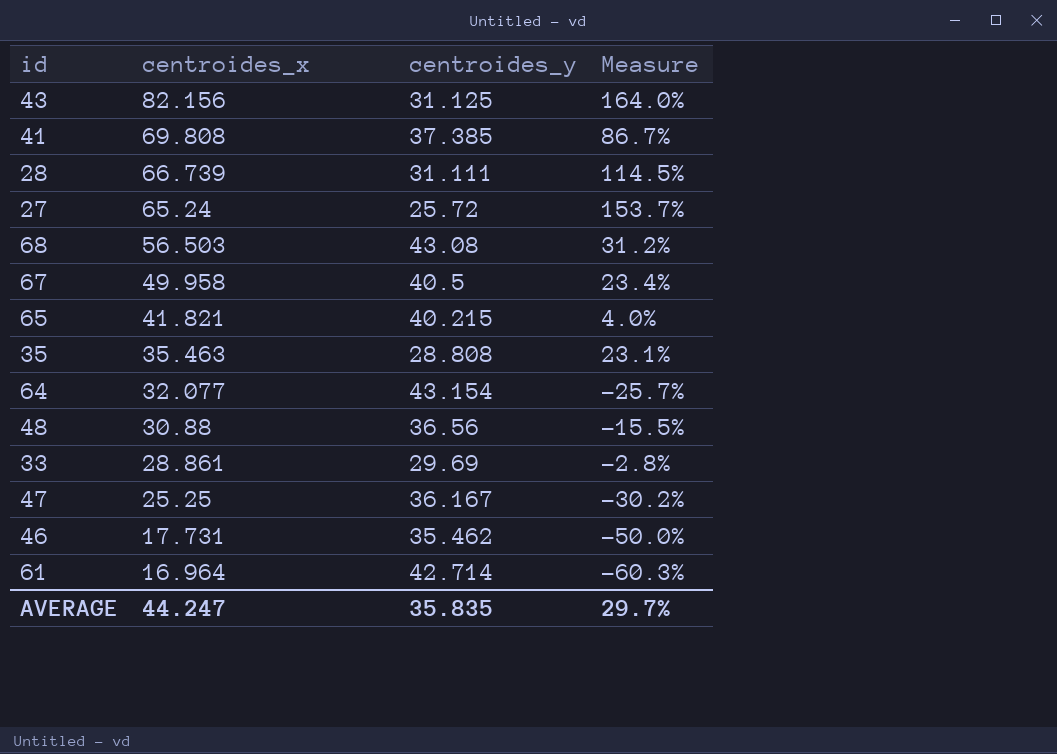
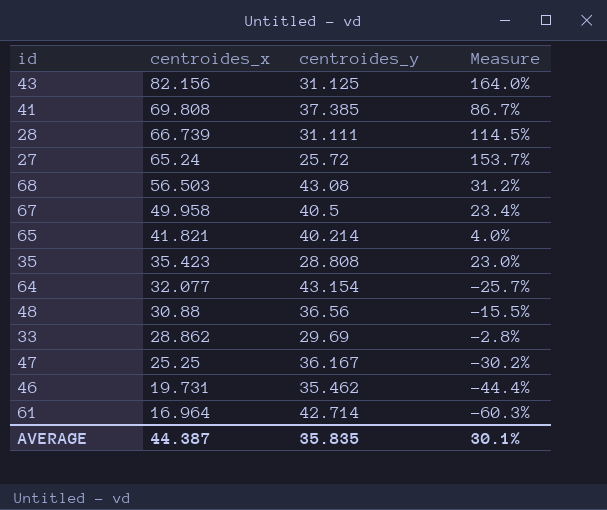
65 | centroides_y: 40.215 -> 40.214
35 | centroides_x: 35.463 -> 35.423
35 | Measure: 23.1% -> 23.0%
33 | centroides_x: 28.861 -> 28.862
46 | centroides_x: 17.731 -> 19.731
46 | Measure: -50.0% -> -44.4%
AVERAGE | centroides_x: 44.247 -> 44.387
AVERAGE | Measure: 29.7% -> 30.1%

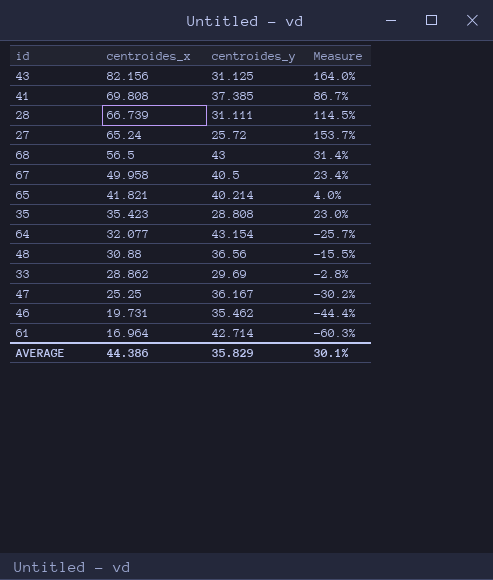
68 | centroides_x: 56.503 -> 56.5
68 | centroides_y: 43.08 -> 43
68 | Measure: 31.2% -> 31.4%
AVERAGE | centroides_x: 44.387 -> 44.386
AVERAGE | centroides_y: 35.835 -> 35.829

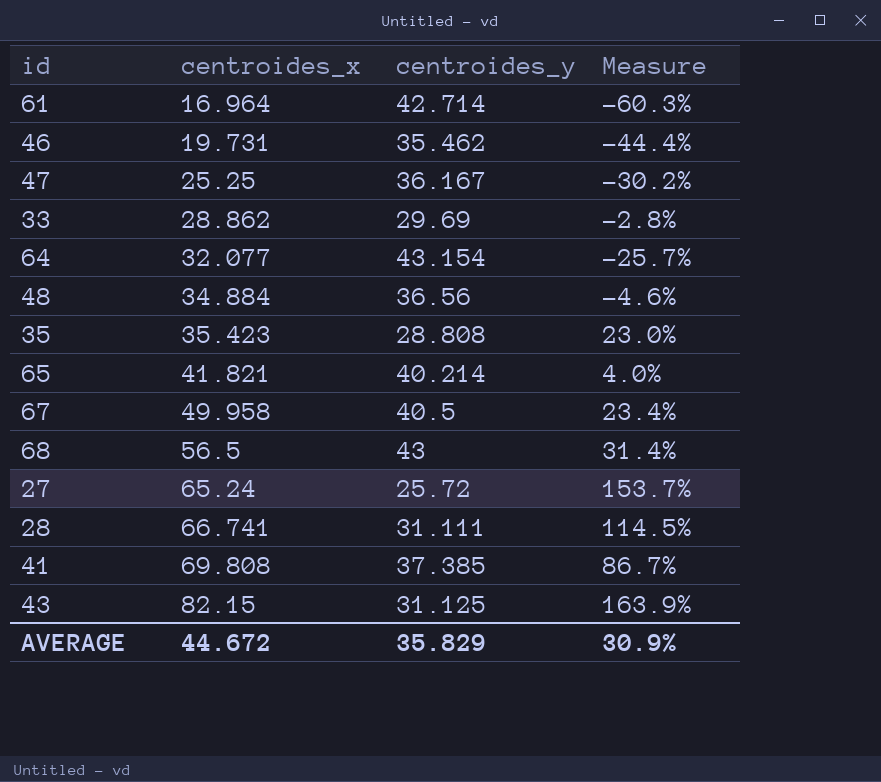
row order: centroides_x descending -> centroides_x ascending
48 | centroides_x: 30.88 -> 34.884
48 | Measure: -15.5% -> -4.6%
28 | centroides_x: 66.739 -> 66.741
43 | centroides_x: 82.156 -> 82.15
43 | Measure: 164.0% -> 163.9%
AVERAGE | centroides_x: 44.386 -> 44.672
AVERAGE | Measure: 30.1% -> 30.9%

